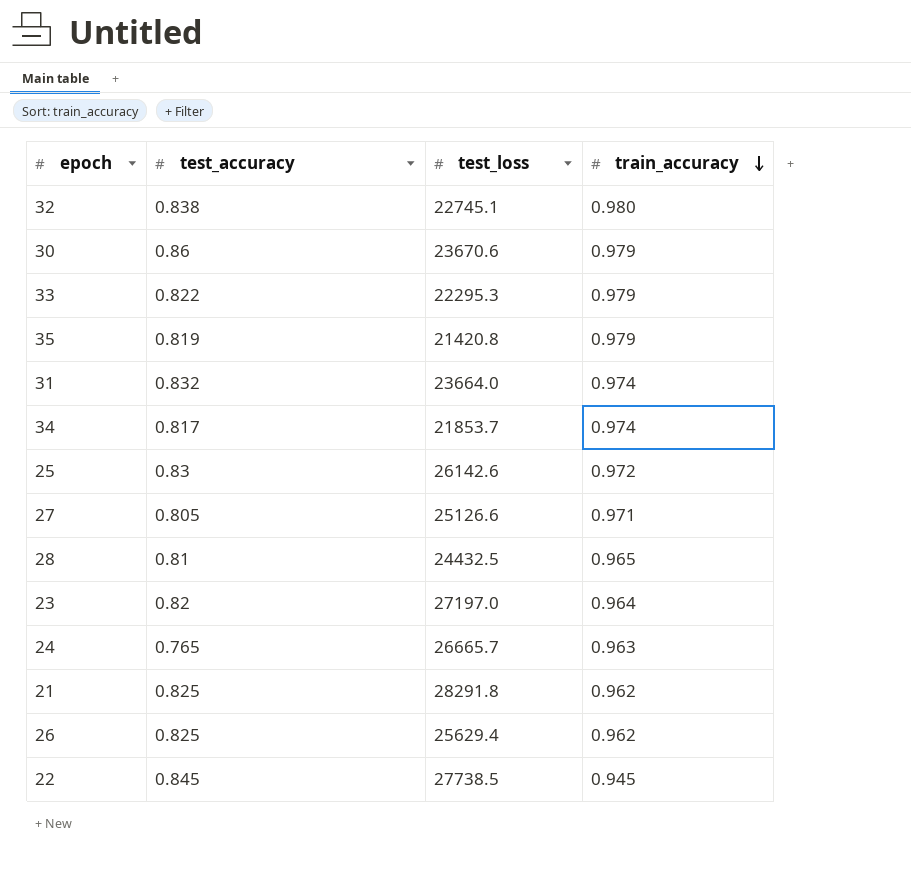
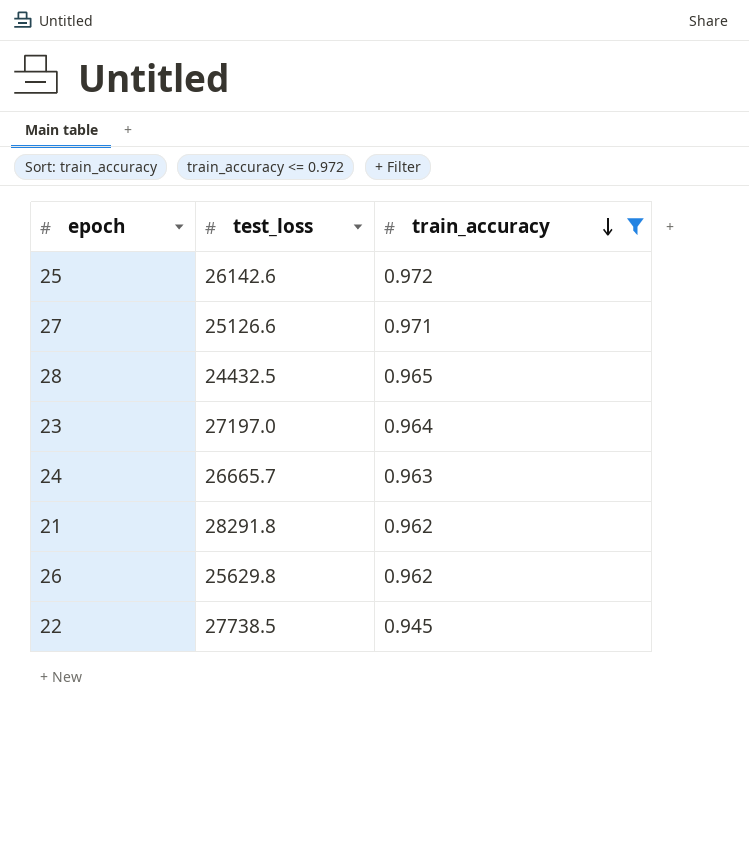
filter: none -> train_accuracy <= 0.972
column test_accuracy | position: 2 -> none
26 | test_loss: 25629.4 -> 25629.8

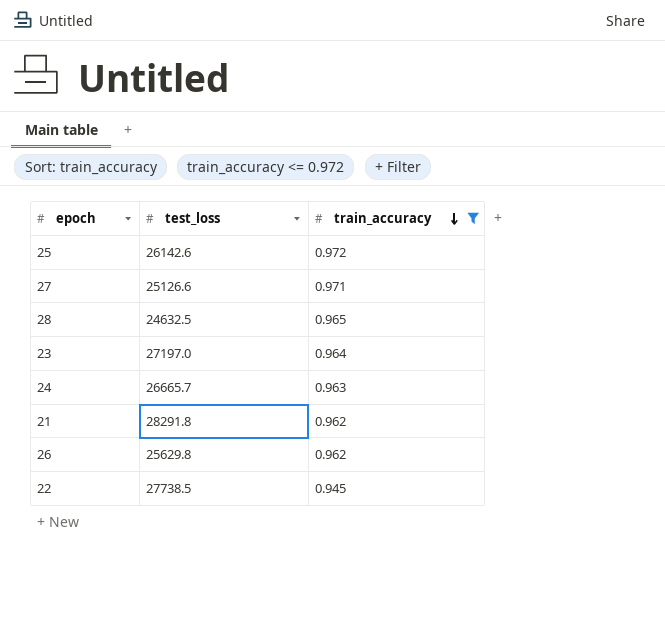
28 | test_loss: 24432.5 -> 24632.5

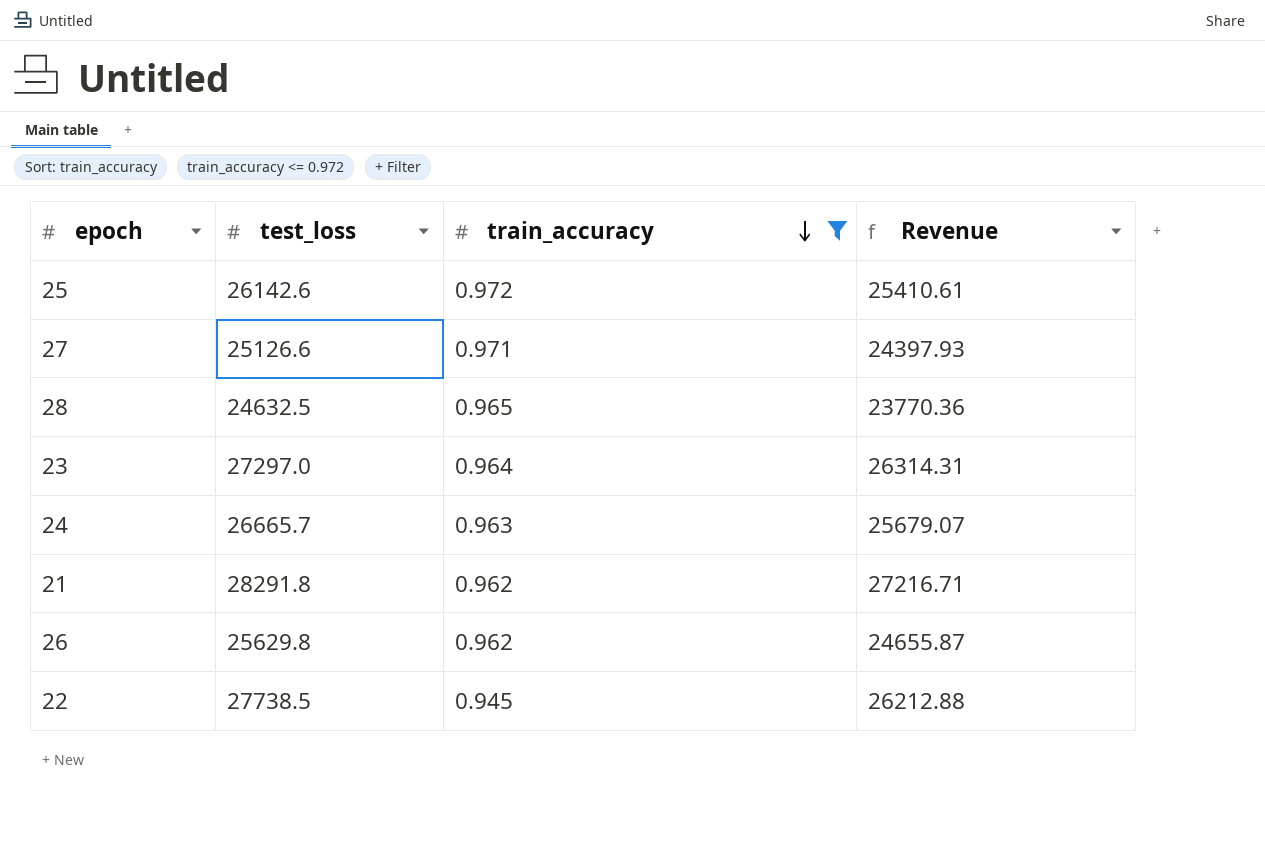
column Revenue | formula: none -> [test_loss] * [train_accuracy]
23 | test_loss: 27197.0 -> 27297.0

